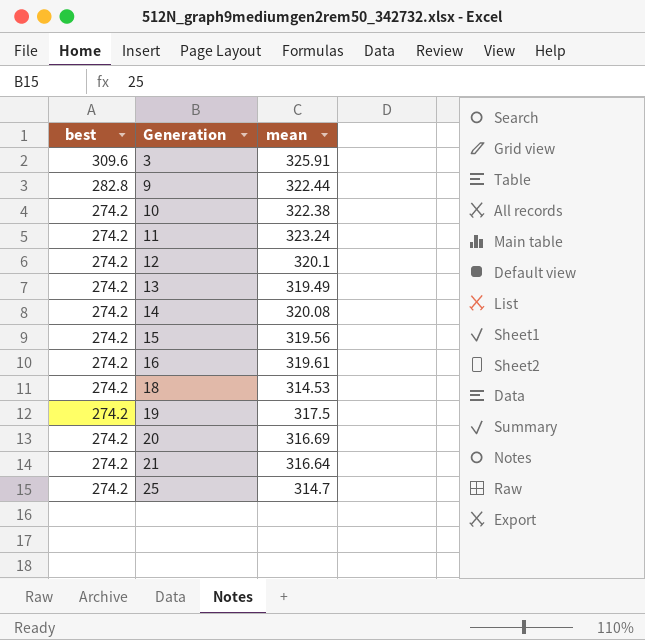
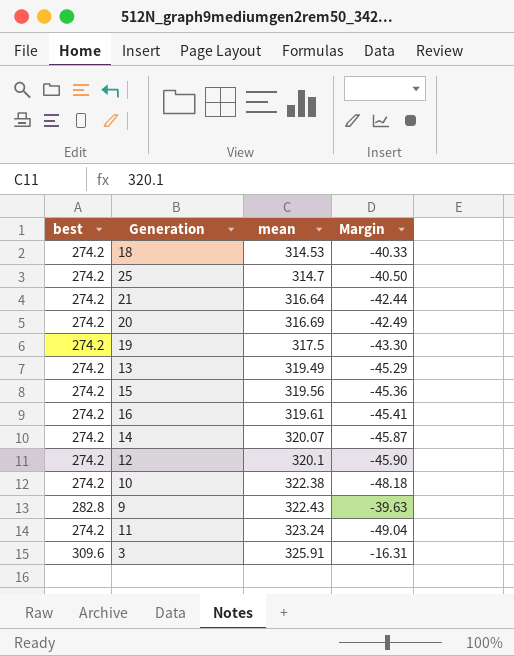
row order: best descending -> mean ascending
column Margin | formula: none -> [best] - [mean]
14 | mean: 320.08 -> 320.07
9 | mean: 322.44 -> 322.43

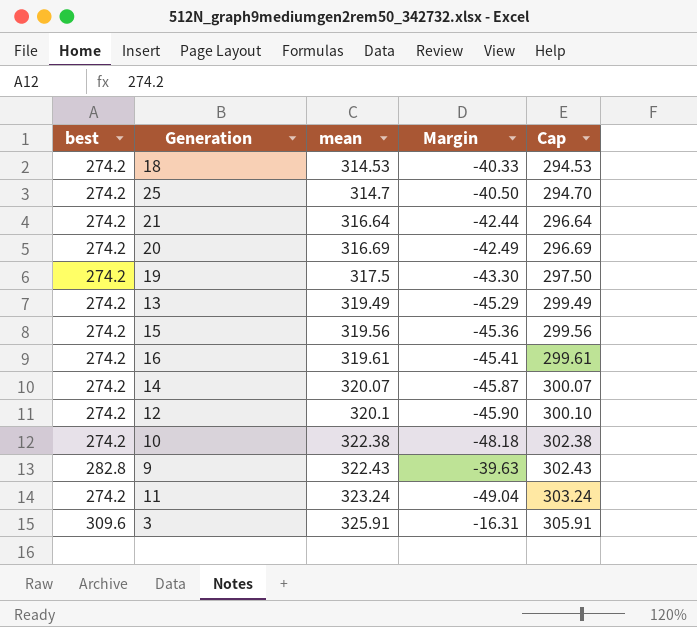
column Cap | formula: none -> [mean] - 20

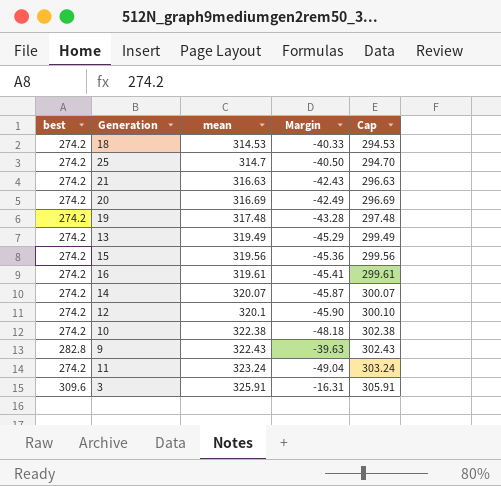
21 | mean: 316.64 -> 316.63
21 | Margin: -42.44 -> -42.43
21 | Cap: 296.64 -> 296.63
19 | mean: 317.5 -> 317.48
19 | Margin: -43.30 -> -43.28
19 | Cap: 297.50 -> 297.48

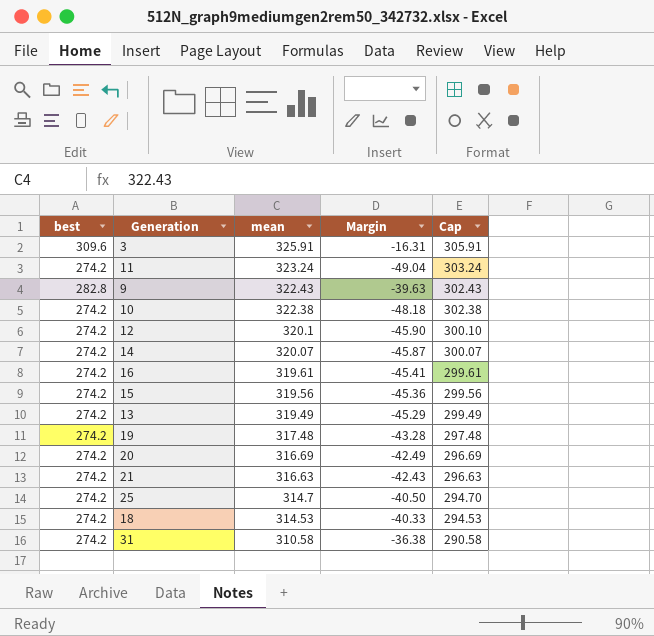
row order: mean ascending -> mean descending
row 31: none -> 274.2 | 310.58 | -36.38 | 290.58

